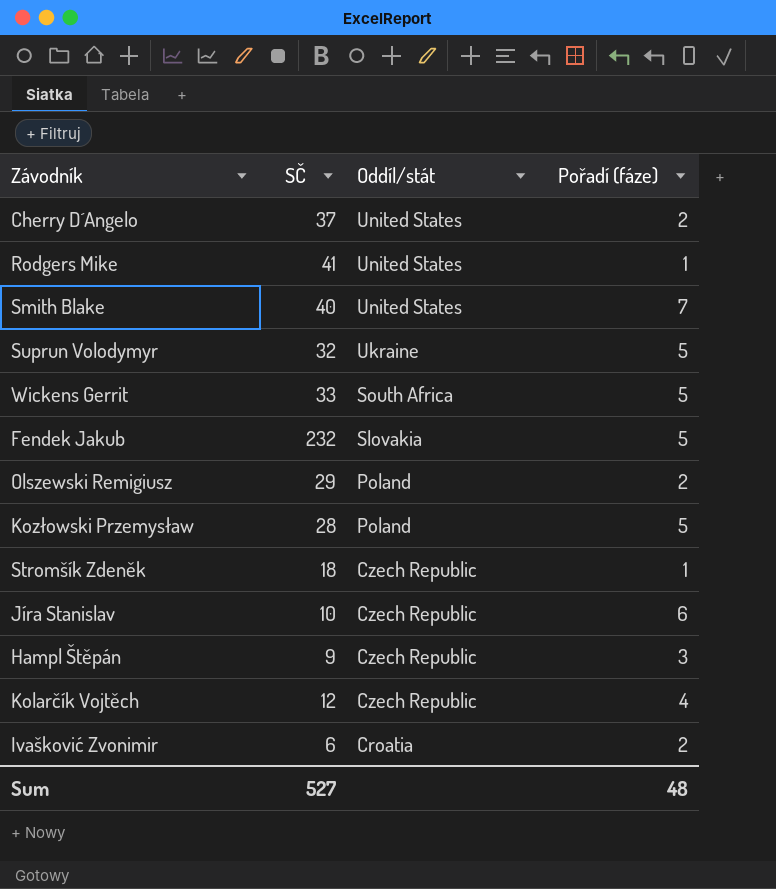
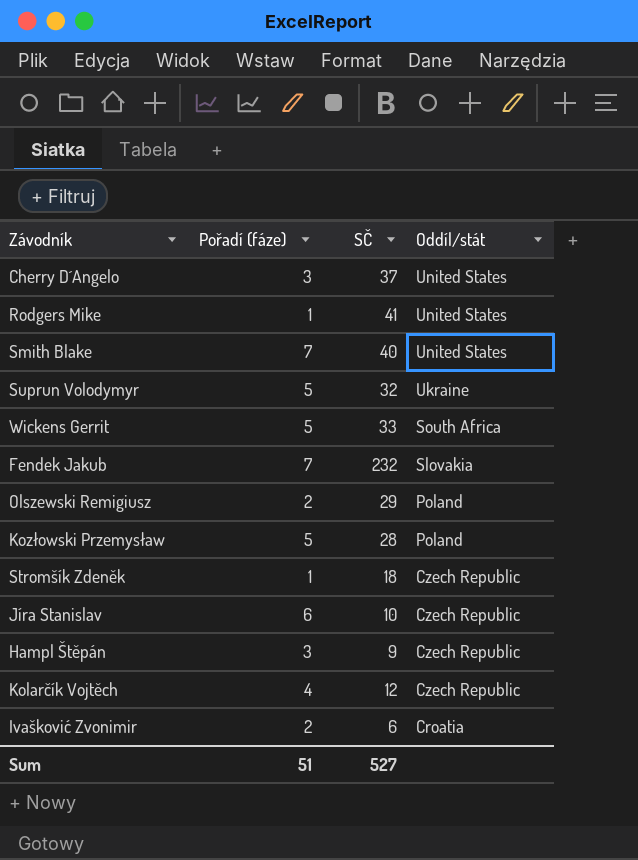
column Pořadí (fáze) | position: 4 -> 2
Cherry D´Angelo | Pořadí (fáze): 2 -> 3
Fendek Jakub | Pořadí (fáze): 5 -> 7
Sum | Pořadí (fáze): 48 -> 51

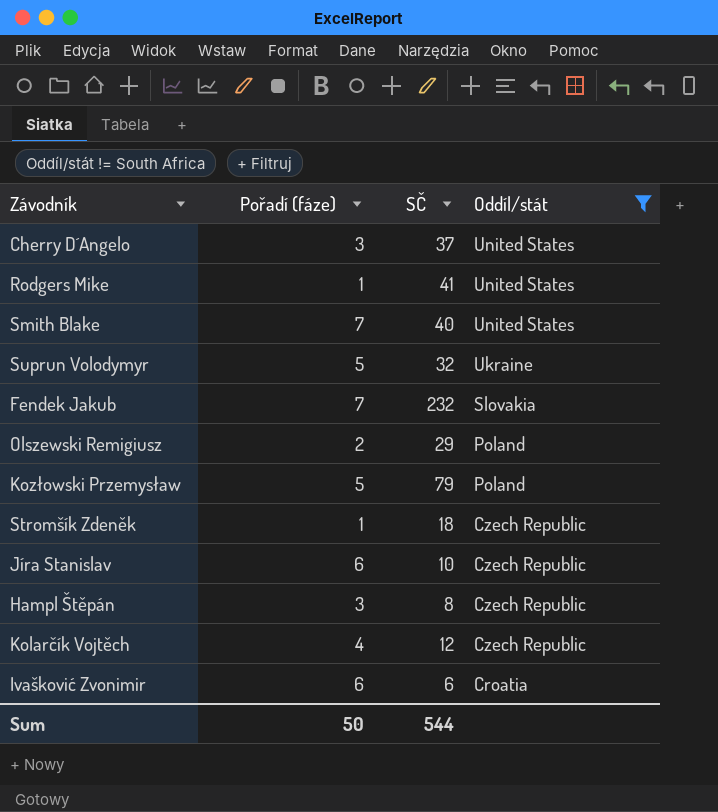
filter: none -> Oddíl/stát != South Africa
Kozłowski Przemysław | SČ: 28 -> 79
Hampl Štěpán | SČ: 9 -> 8
Ivašković Zvonimir | Pořadí (fáze): 2 -> 6
Sum | Pořadí (fáze): 51 -> 50
Sum | SČ: 527 -> 544

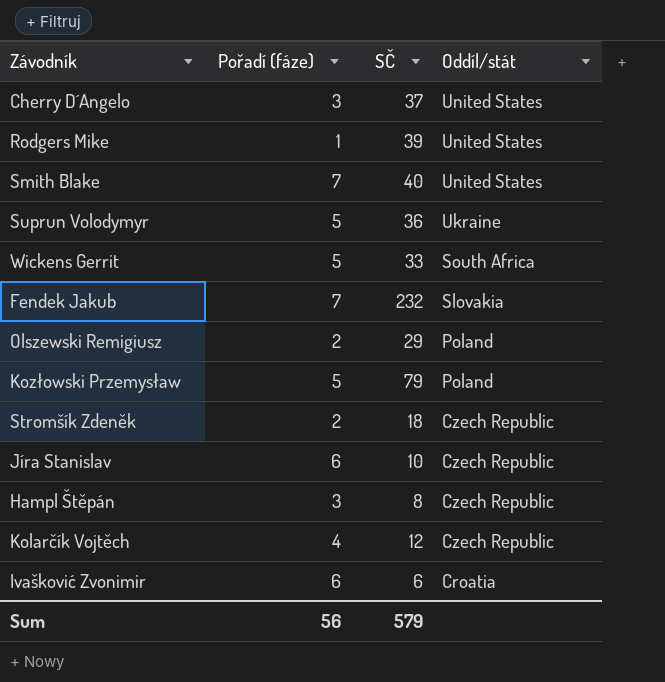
filter: Oddíl/stát != South Africa -> none
Rodgers Mike | SČ: 41 -> 39
Suprun Volodymyr | SČ: 32 -> 36
Stromšík Zdeněk | Pořadí (fáze): 1 -> 2
Sum | Pořadí (fáze): 50 -> 56
Sum | SČ: 544 -> 579

